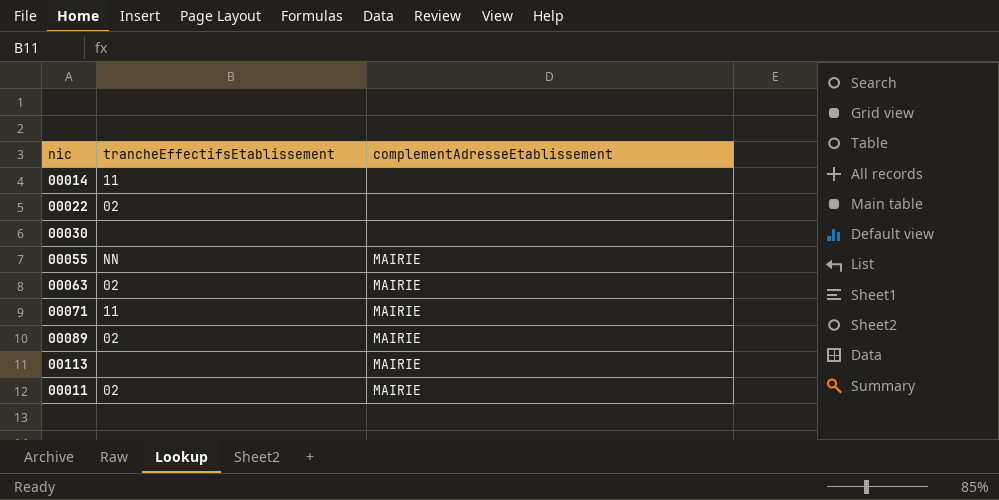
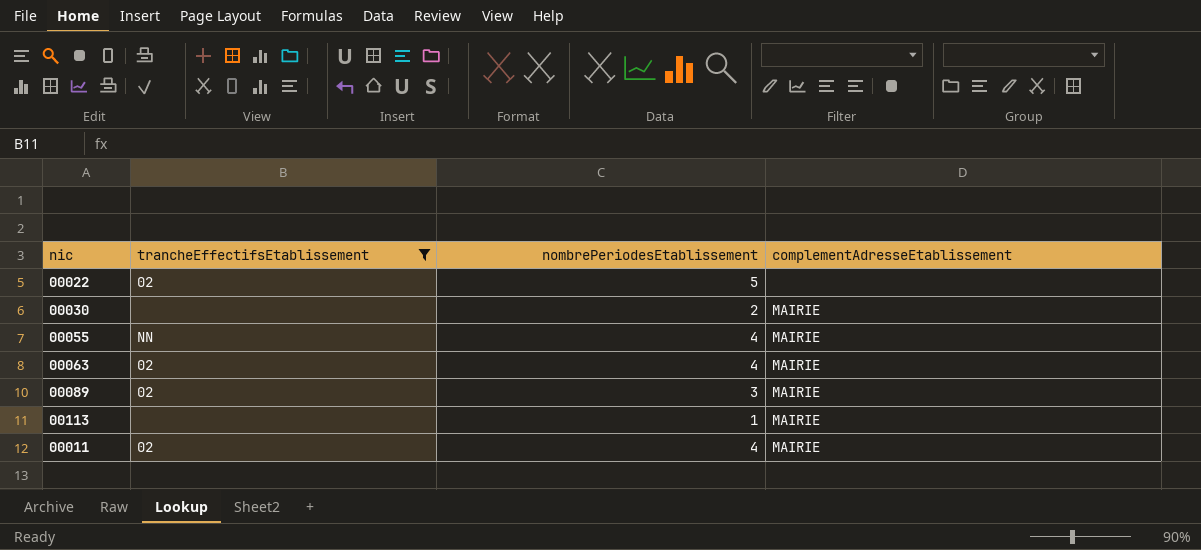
filter: none -> trancheEffectifsEtablissement != 11
column nombrePeriodesEtablissement | position: none -> 3
00030 | complementAdresseEtablissement: none -> MAIRIE

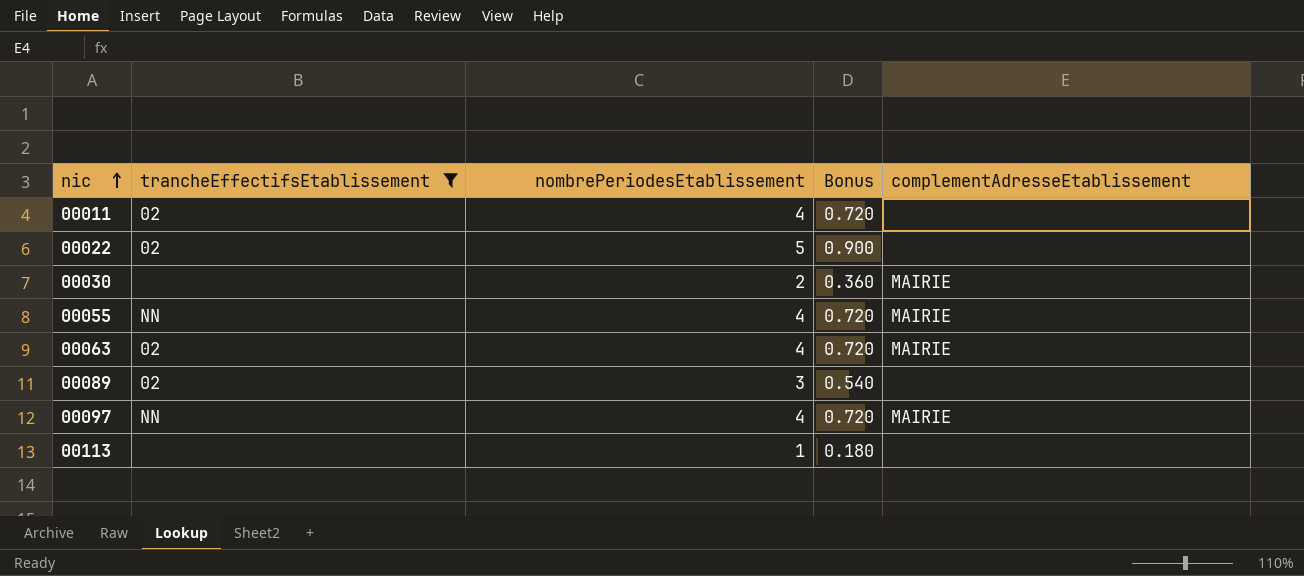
row order: none -> nic ascending
column Bonus | formula: none -> [nombrePeriodesEtablissement] * 0.18
00011 | complementAdresseEtablissement: MAIRIE -> none
00089 | complementAdresseEtablissement: MAIRIE -> none
row 00097: none -> NN | 4 | 0.720 | MAIRIE
00113 | complementAdresseEtablissement: MAIRIE -> none

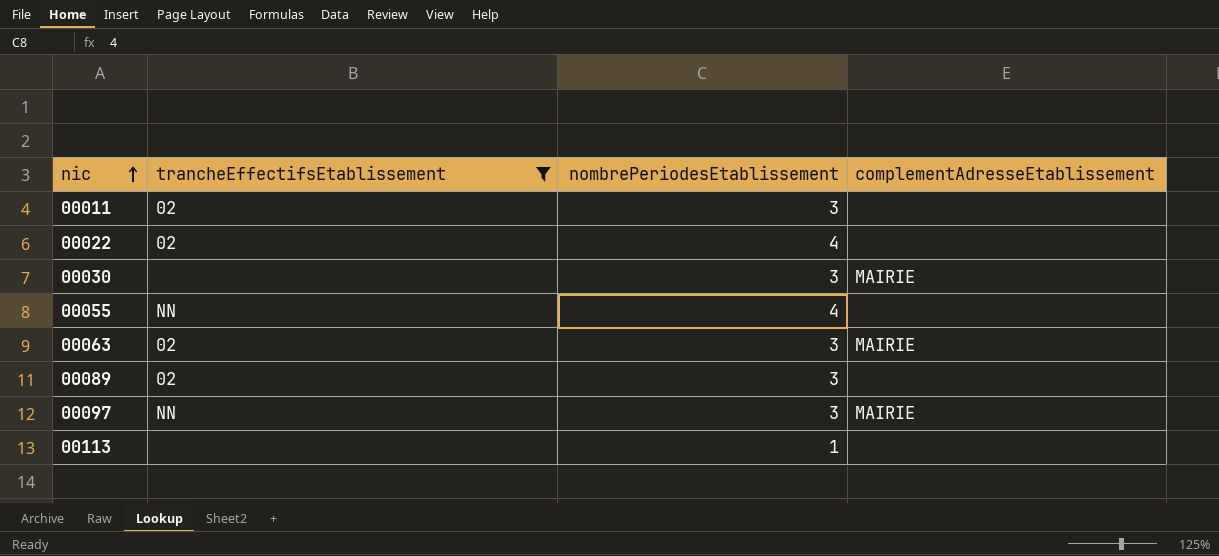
column Bonus | formula: [nombrePeriodesEtablissement] * 0.18 -> none
00011 | nombrePeriodesEtablissement: 4 -> 3
00022 | nombrePeriodesEtablissement: 5 -> 4
00030 | nombrePeriodesEtablissement: 2 -> 3
00055 | complementAdresseEtablissement: MAIRIE -> none
00063 | nombrePeriodesEtablissement: 4 -> 3
00097 | nombrePeriodesEtablissement: 4 -> 3

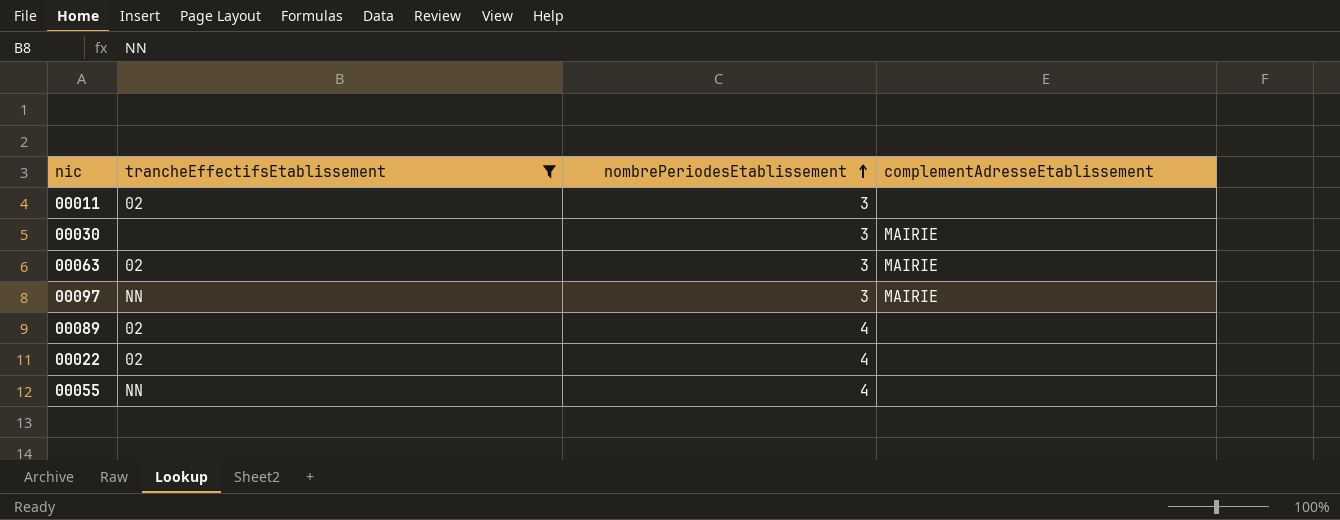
row order: nic ascending -> nombrePeriodesEtablissement ascending
row 00113: none | 1 | none -> none
00089 | nombrePeriodesEtablissement: 3 -> 4

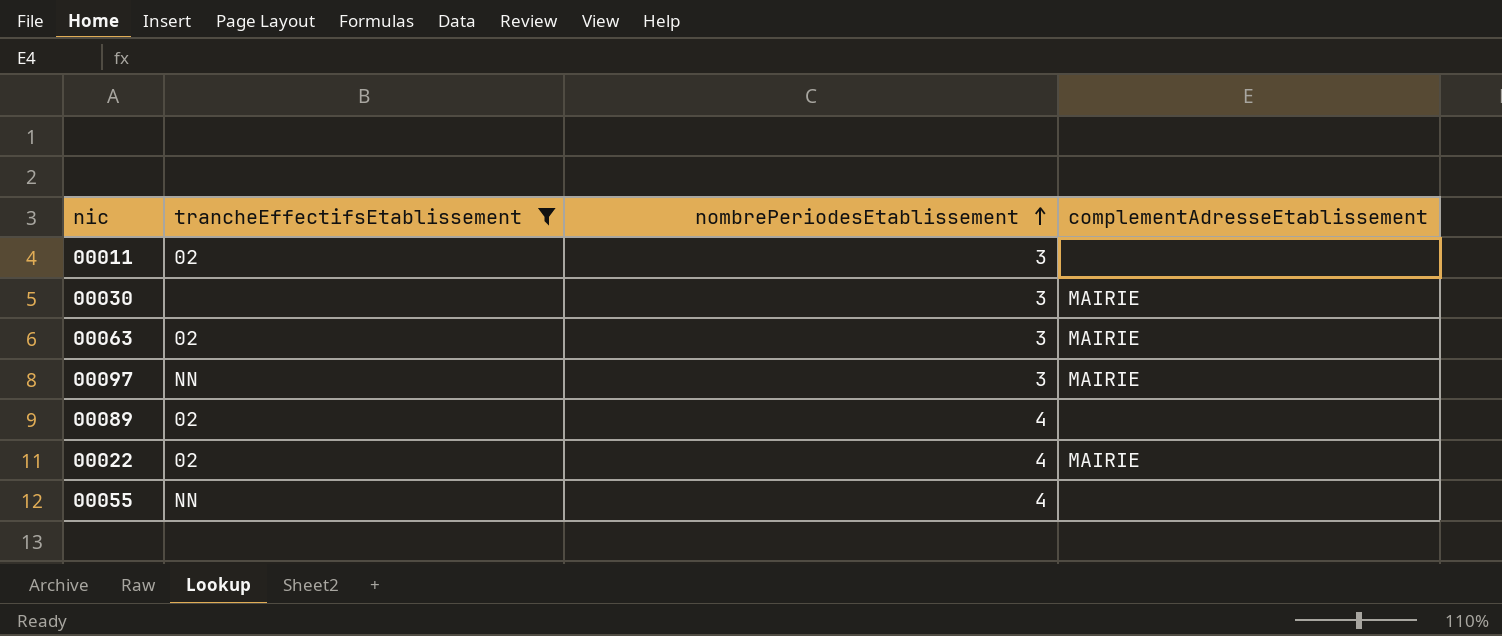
00022 | complementAdresseEtablissement: none -> MAIRIE

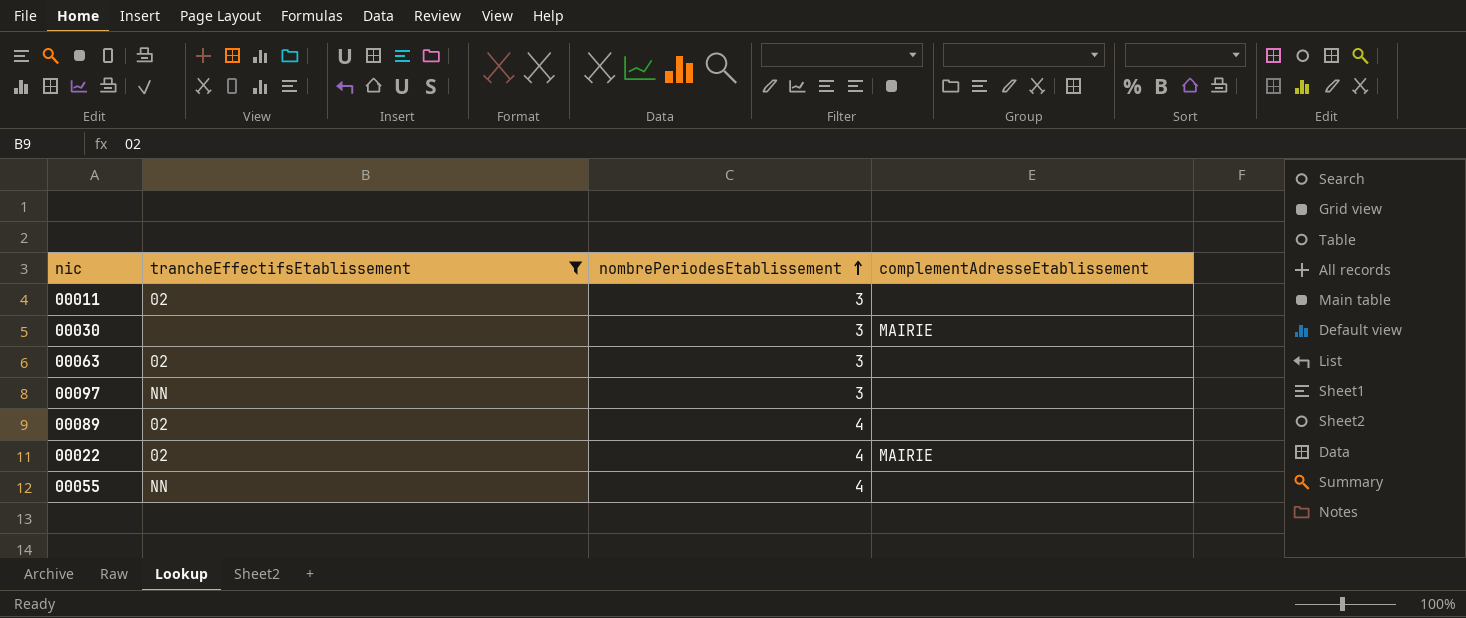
00063 | complementAdresseEtablissement: MAIRIE -> none
00097 | complementAdresseEtablissement: MAIRIE -> none

